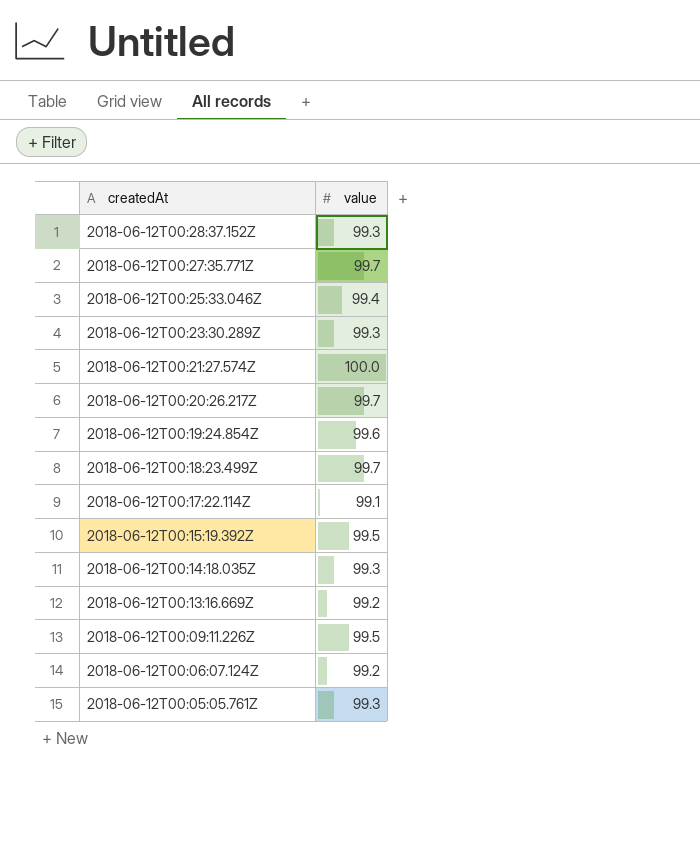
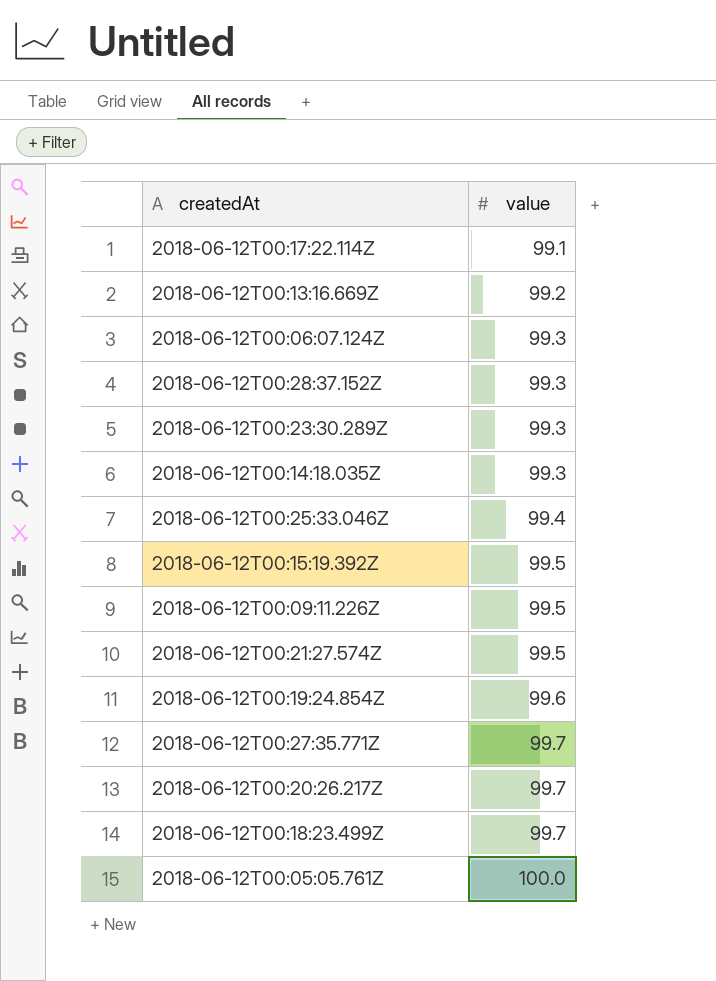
row order: createdAt descending -> value ascending
2018-06-12T00:06:07.124Z | value: 99.2 -> 99.3
2018-06-12T00:21:27.574Z | value: 100.0 -> 99.5
2018-06-12T00:05:05.761Z | value: 99.3 -> 100.0

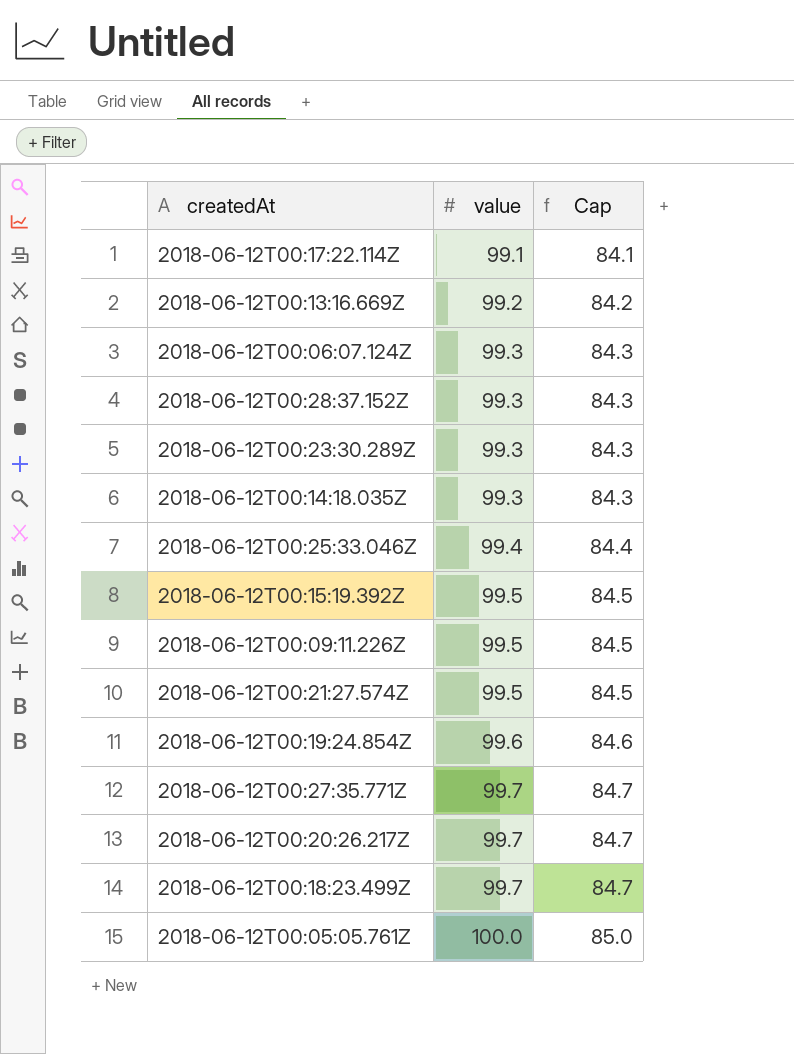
column Cap | formula: none -> [value] - 15

